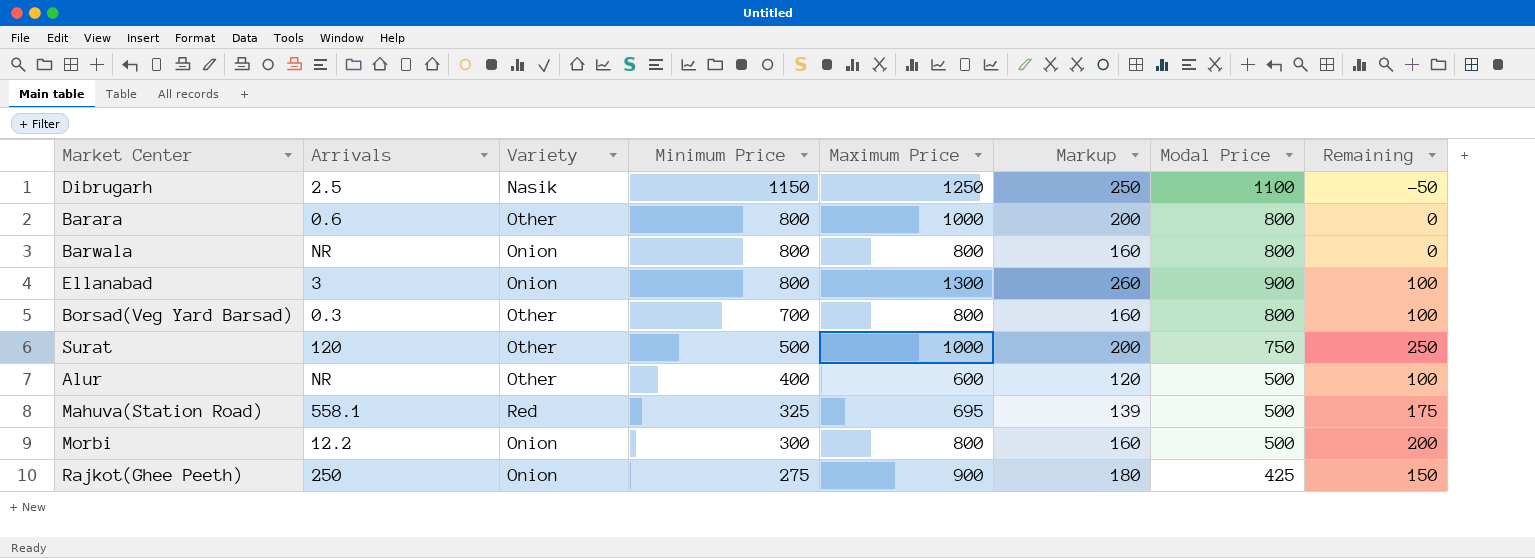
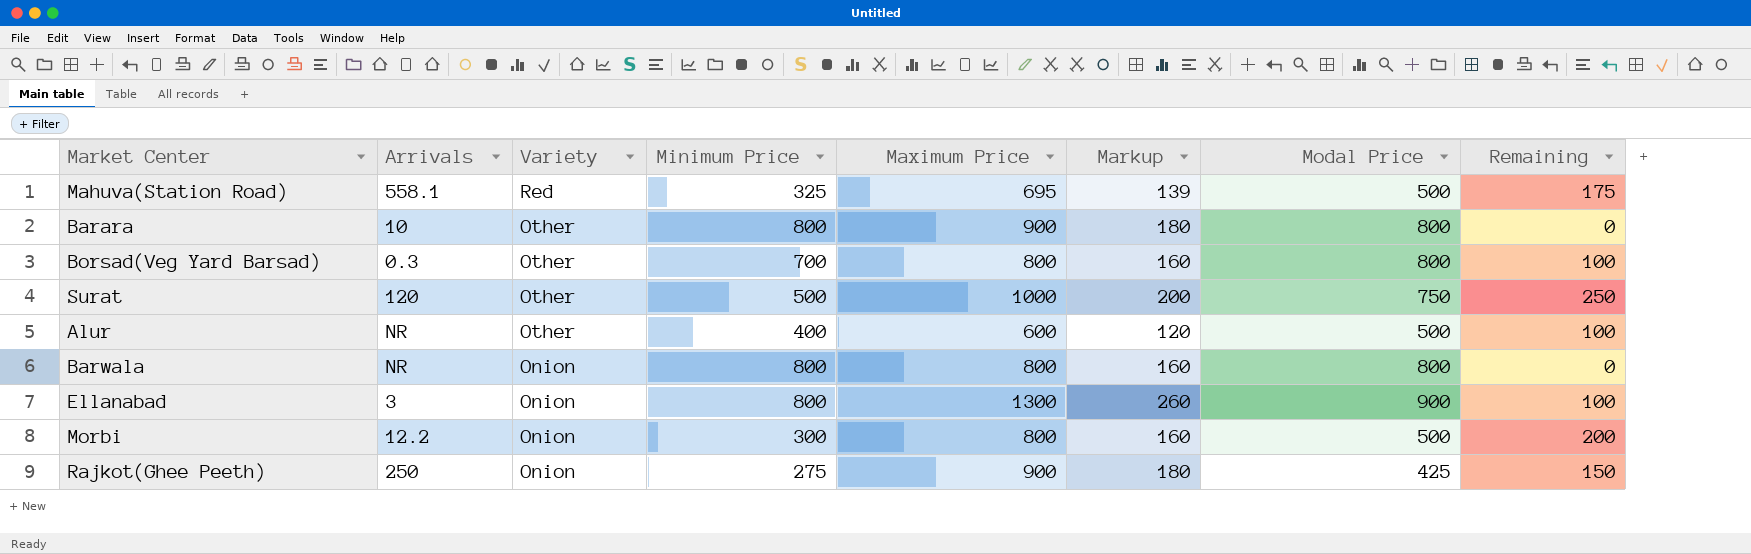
row order: Minimum Price descending -> Variety descending
row Dibrugarh: 2.5 | Nasik | 1150 | 1250 | 250 | 1100 | -50 -> none
Barara | Arrivals: 0.6 -> 10
Barara | Maximum Price: 1000 -> 900
Barara | Markup: 200 -> 180

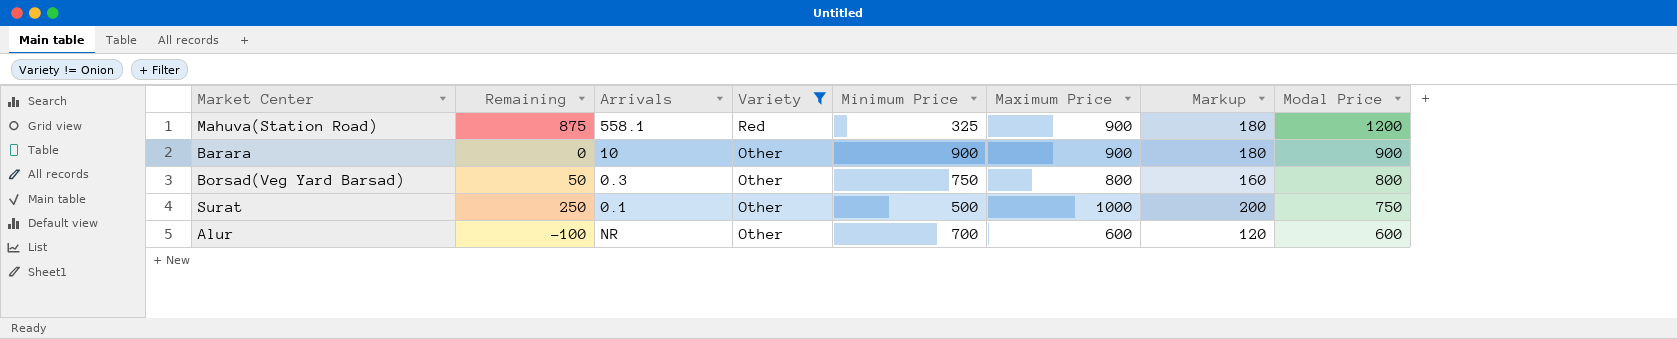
filter: none -> Variety != Onion
column Remaining | position: 8 -> 2
Mahuva(Station Road) | Remaining: 175 -> 875
Mahuva(Station Road) | Maximum Price: 695 -> 900
Mahuva(Station Road) | Markup: 139 -> 180
Mahuva(Station Road) | Modal Price: 500 -> 1200
Barara | Minimum Price: 800 -> 900
Barara | Modal Price: 800 -> 900
Borsad(Veg Yard Barsad) | Remaining: 100 -> 50
Borsad(Veg Yard Barsad) | Minimum Price: 700 -> 750
Surat | Arrivals: 120 -> 0.1
Alur | Remaining: 100 -> -100
Alur | Minimum Price: 400 -> 700
Alur | Modal Price: 500 -> 600

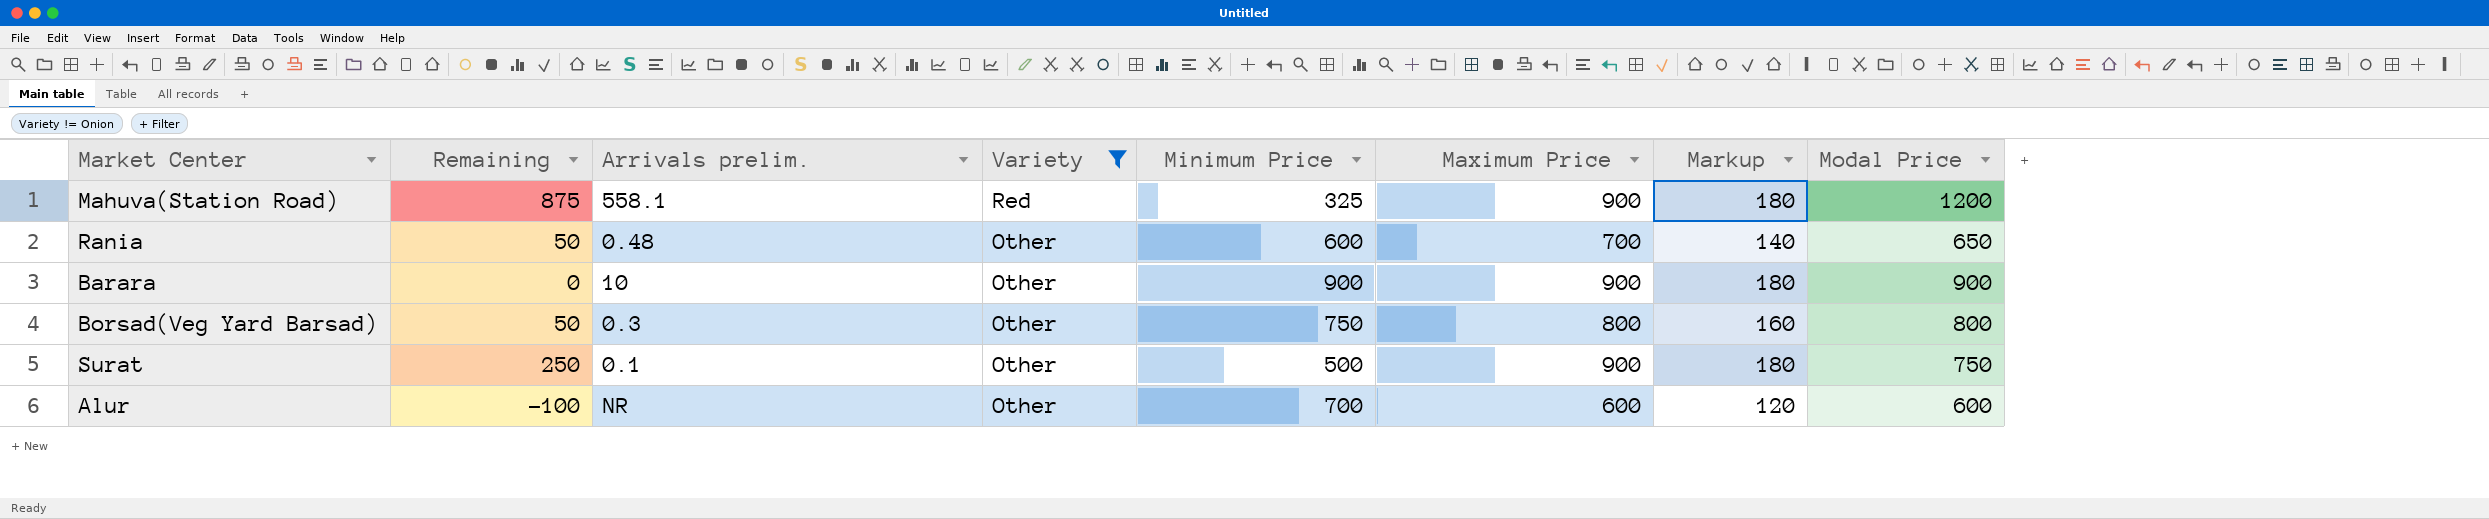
column name: Arrivals -> Arrivals prelim.
row Rania: none -> 50 | 0.48 | Other | 600 | 700 | 140 | 650
Surat | Maximum Price: 1000 -> 900
Surat | Markup: 200 -> 180

